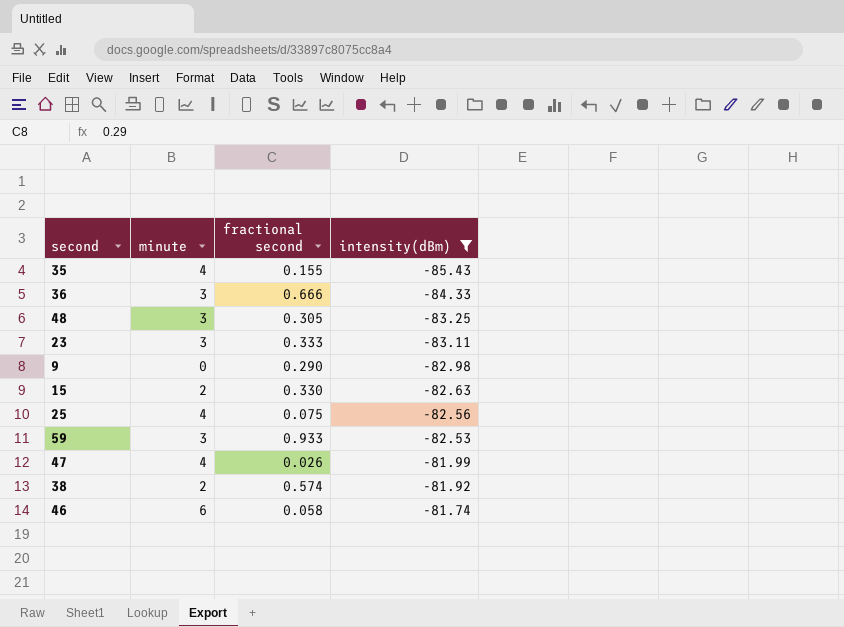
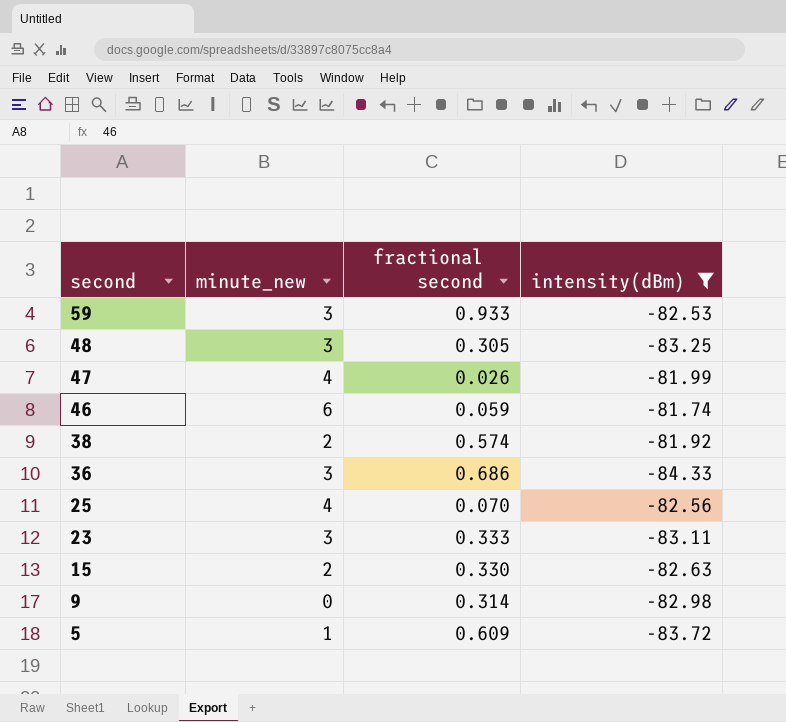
row order: intensity(dBm) ascending -> second descending
column name: minute -> minute_new
row 35: 4 | 0.155 | -85.43 -> none
46 | fractional second: 0.058 -> 0.059
36 | fractional second: 0.666 -> 0.686
25 | fractional second: 0.075 -> 0.070
9 | fractional second: 0.290 -> 0.314
row 5: none -> 1 | 0.609 | -83.72

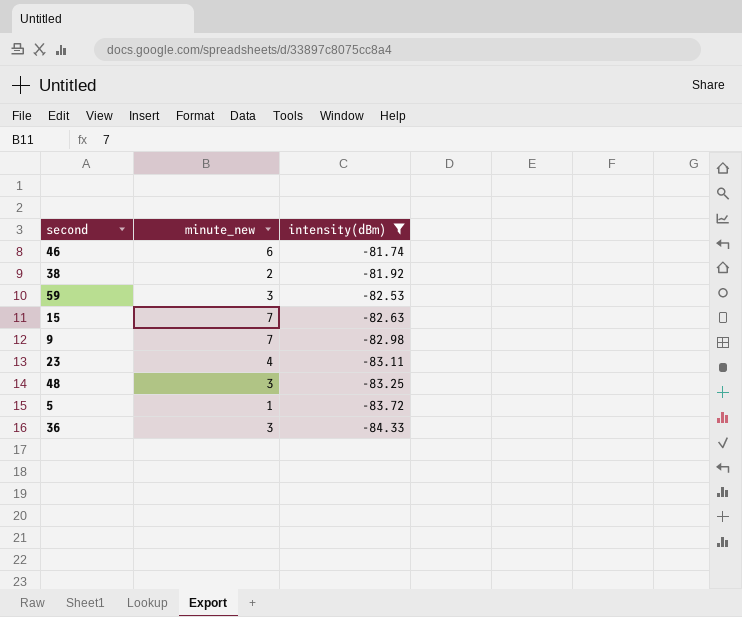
row order: second descending -> intensity(dBm) descending
column fractional second | position: 3 -> none
row 47: 4 | 0.026 | -81.99 -> none
row 25: 4 | 0.070 | -82.56 -> none
15 | minute_new: 2 -> 7
9 | minute_new: 0 -> 7
23 | minute_new: 3 -> 4

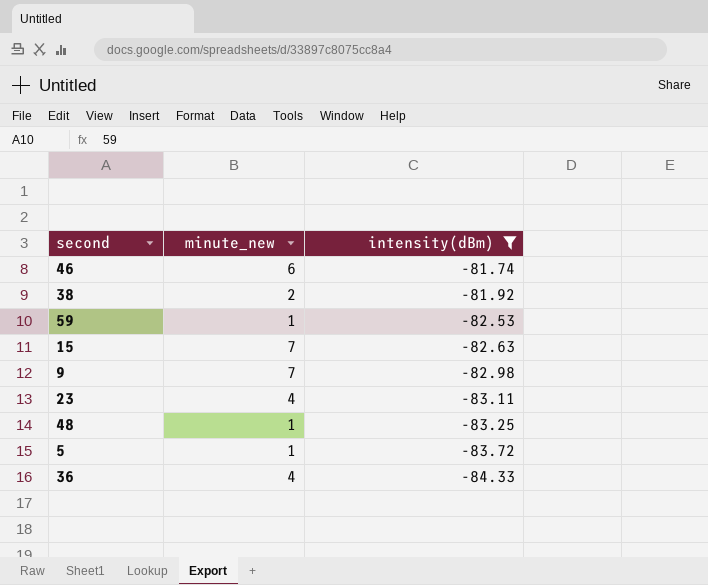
59 | minute_new: 3 -> 1
48 | minute_new: 3 -> 1
36 | minute_new: 3 -> 4

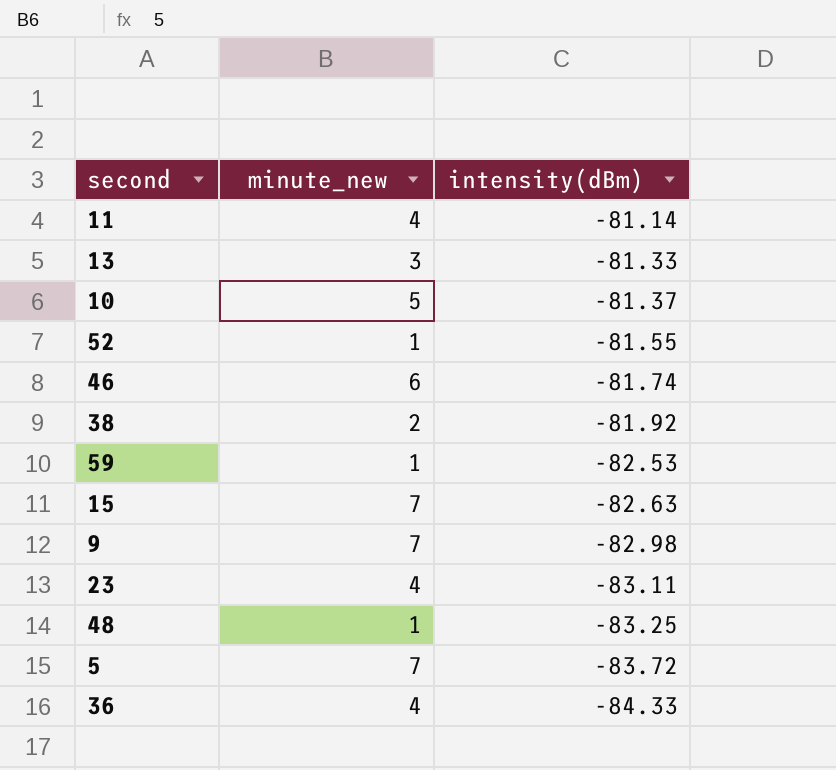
filter: intensity(dBm) <= -81.74 -> none
5 | minute_new: 1 -> 7

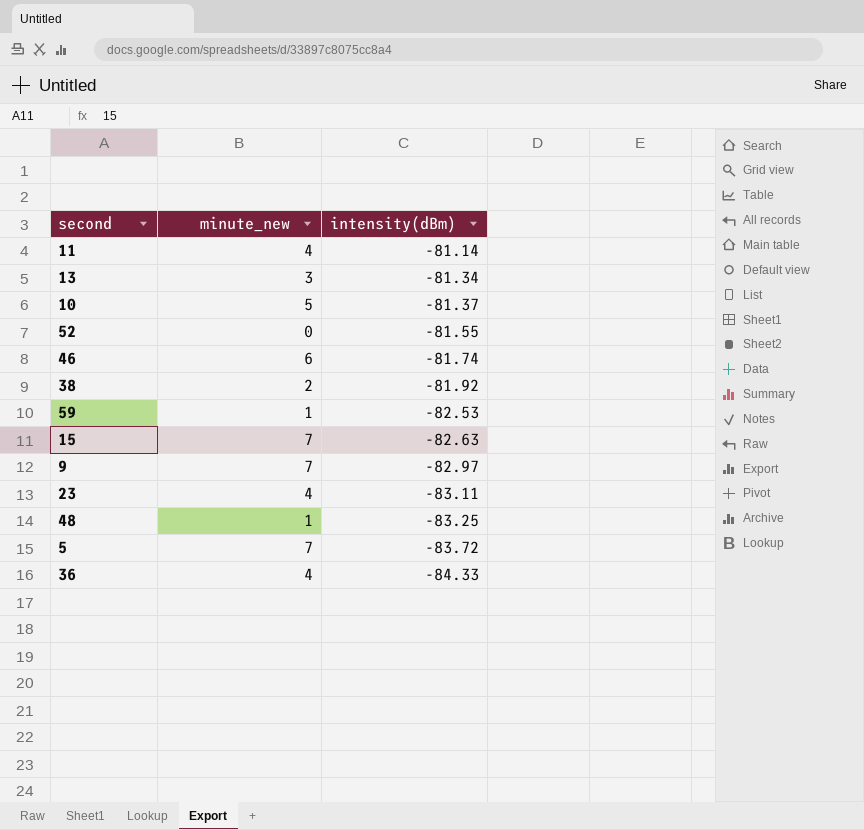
13 | intensity(dBm): -81.33 -> -81.34
52 | minute_new: 1 -> 0
9 | intensity(dBm): -82.98 -> -82.97

